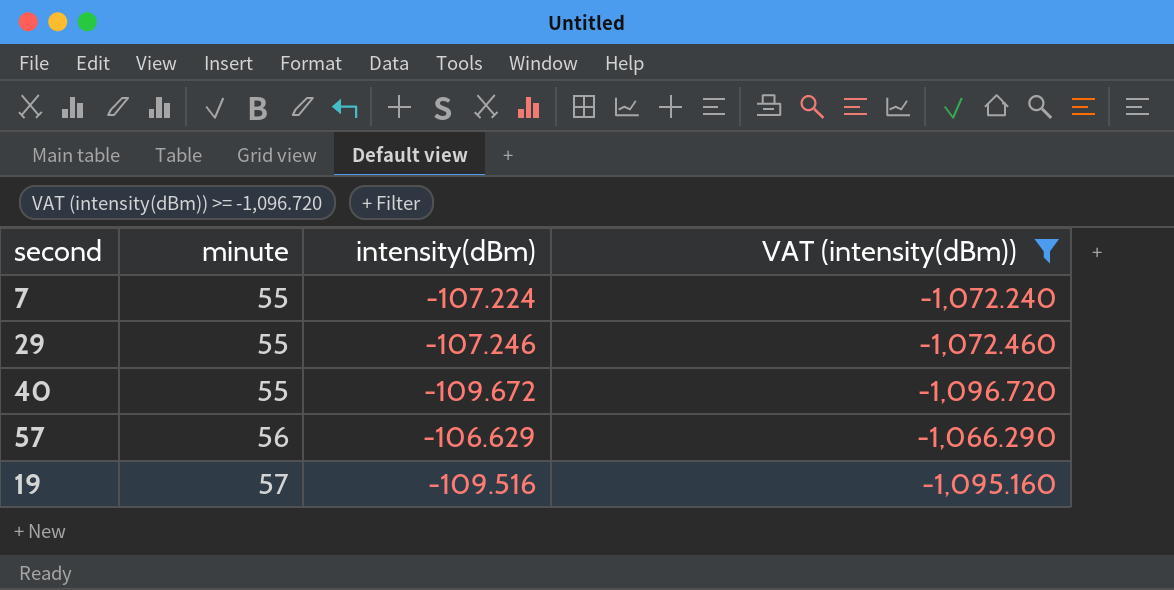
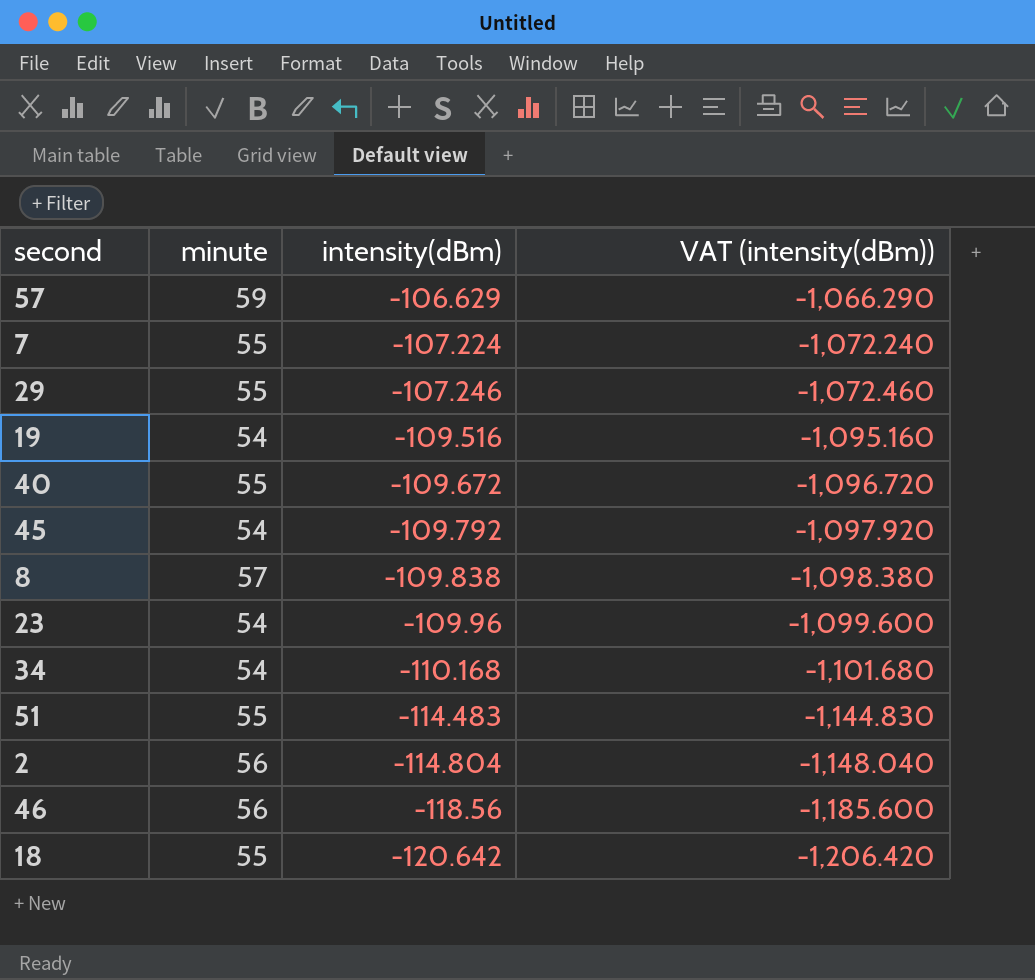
filter: VAT (intensity(dBm)) >= -1,096.720 -> none
row order: minute ascending -> intensity(dBm) descending
57 | minute: 56 -> 59
19 | minute: 57 -> 54

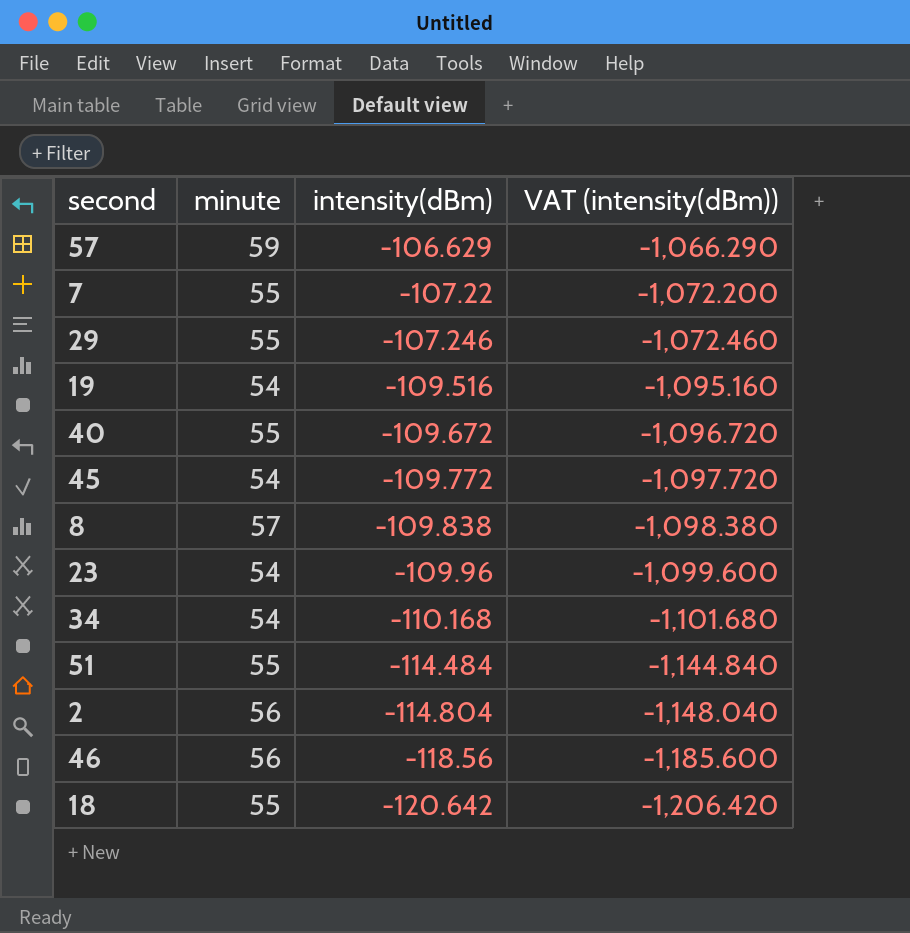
7 | intensity(dBm): -107.224 -> -107.22
7 | VAT (intensity(dBm)): -1,072.240 -> -1,072.200
45 | intensity(dBm): -109.792 -> -109.772
45 | VAT (intensity(dBm)): -1,097.920 -> -1,097.720
51 | intensity(dBm): -114.483 -> -114.484
51 | VAT (intensity(dBm)): -1,144.830 -> -1,144.840

